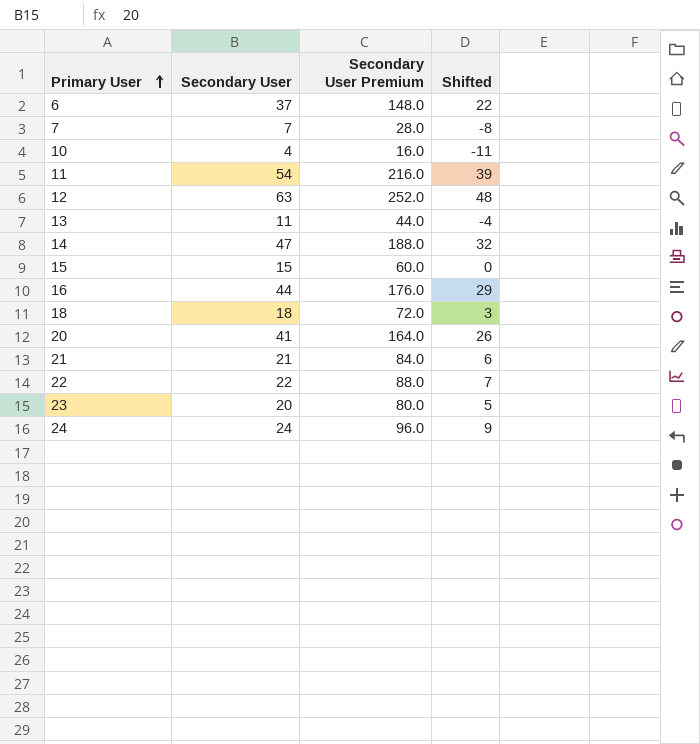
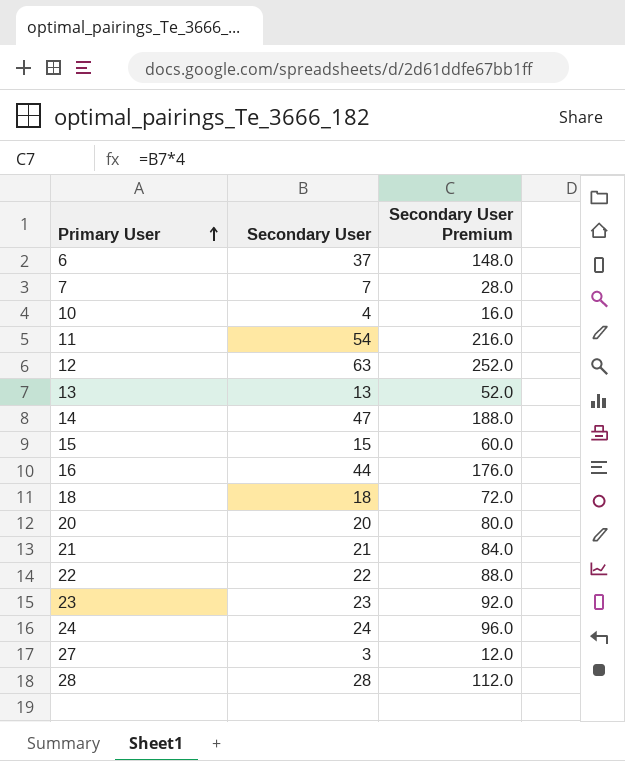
column Shifted | formula: [Secondary User] - 15 -> none
13 | Secondary User: 11 -> 13
13 | Secondary User Premium: 44.0 -> 52.0
20 | Secondary User: 41 -> 20
20 | Secondary User Premium: 164.0 -> 80.0
23 | Secondary User: 20 -> 23
23 | Secondary User Premium: 80.0 -> 92.0
row 27: none -> 3 | 12.0
row 28: none -> 28 | 112.0

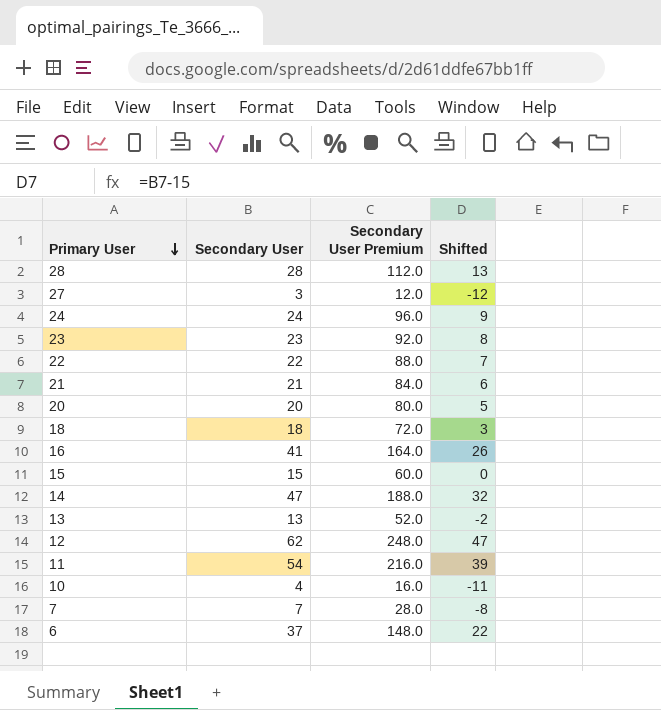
row order: Primary User ascending -> Primary User descending
column Shifted | formula: none -> [Secondary User] - 15
16 | Secondary User: 44 -> 41
16 | Secondary User Premium: 176.0 -> 164.0
12 | Secondary User: 63 -> 62
12 | Secondary User Premium: 252.0 -> 248.0

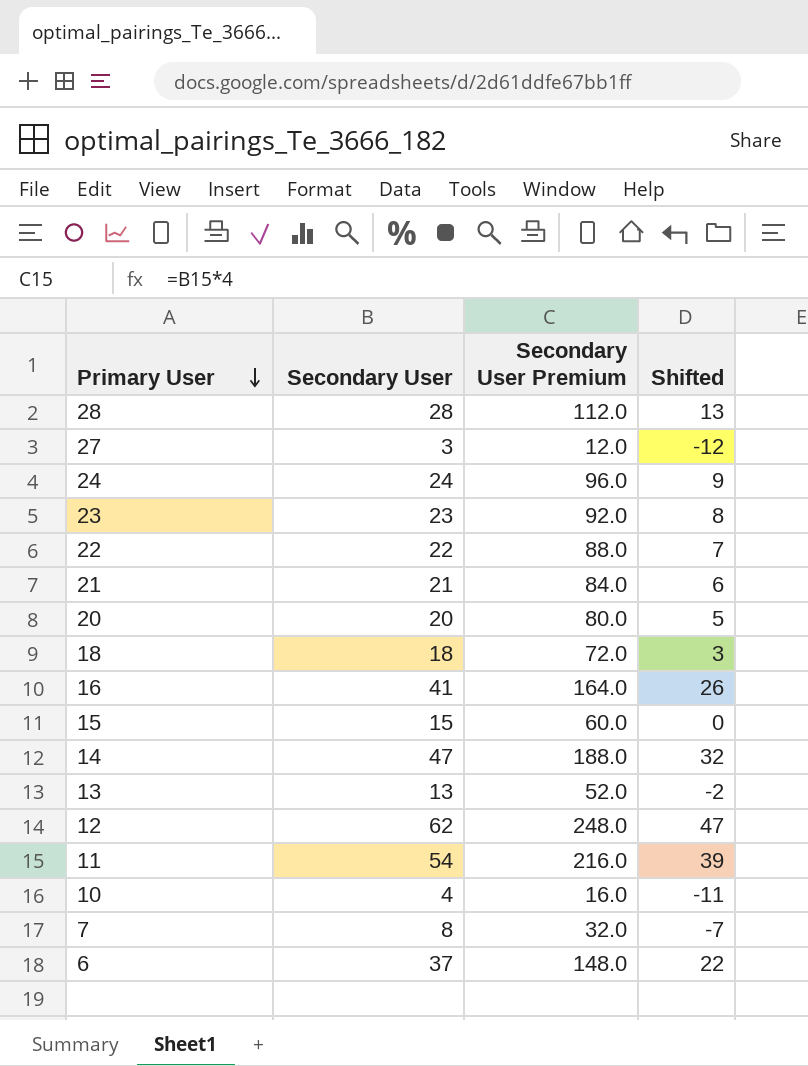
7 | Secondary User: 7 -> 8
7 | Secondary User Premium: 28.0 -> 32.0
7 | Shifted: -8 -> -7

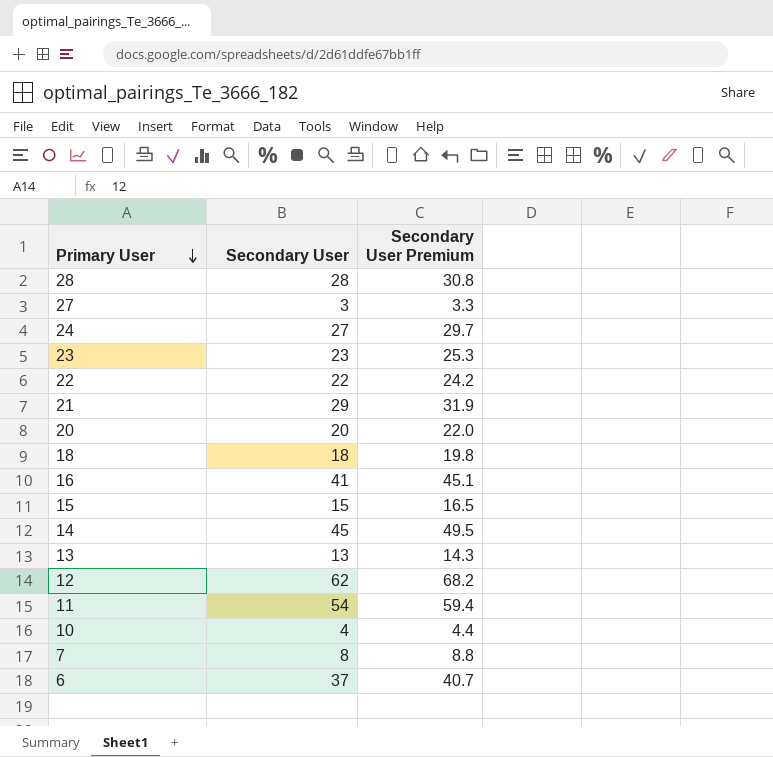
column Shifted | formula: [Secondary User] - 15 -> none
column Secondary User Premium | formula: [Secondary User] * 4 -> [Secondary User] * 1.1
24 | Secondary User: 24 -> 27
21 | Secondary User: 21 -> 29
14 | Secondary User: 47 -> 45

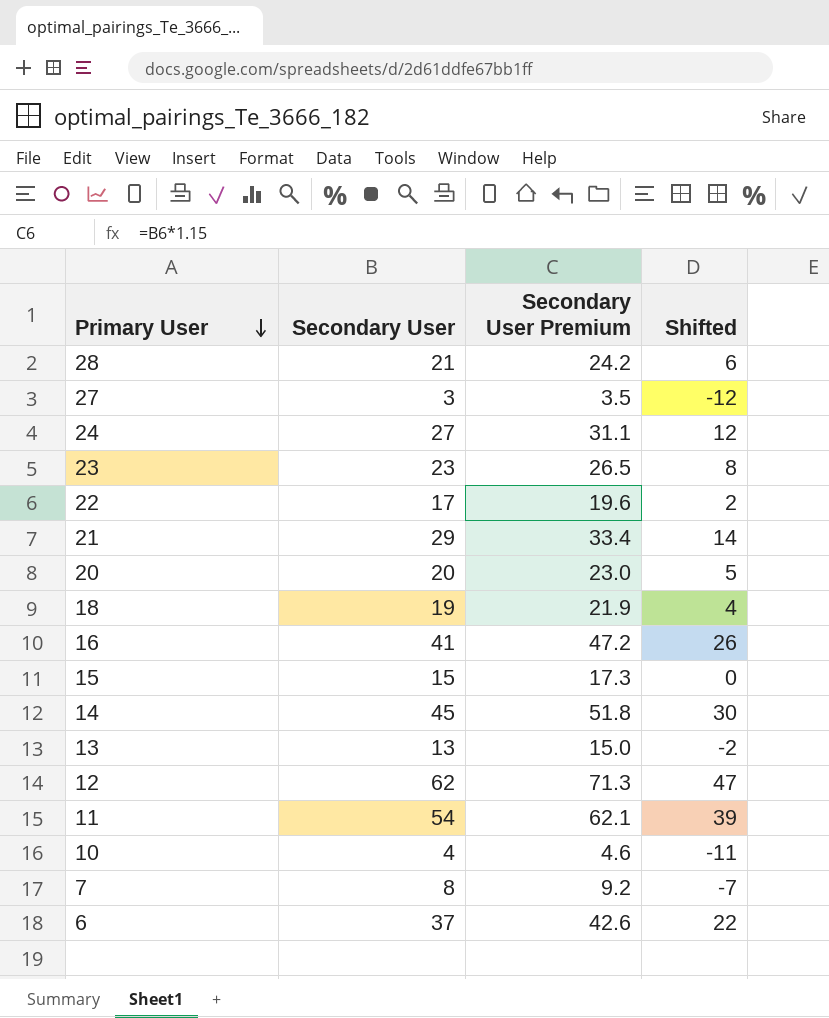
column Secondary User Premium | formula: [Secondary User] * 1.1 -> [Secondary User] * 1.15
column Shifted | formula: none -> [Secondary User] - 15
28 | Secondary User: 28 -> 21
22 | Secondary User: 22 -> 17
18 | Secondary User: 18 -> 19

